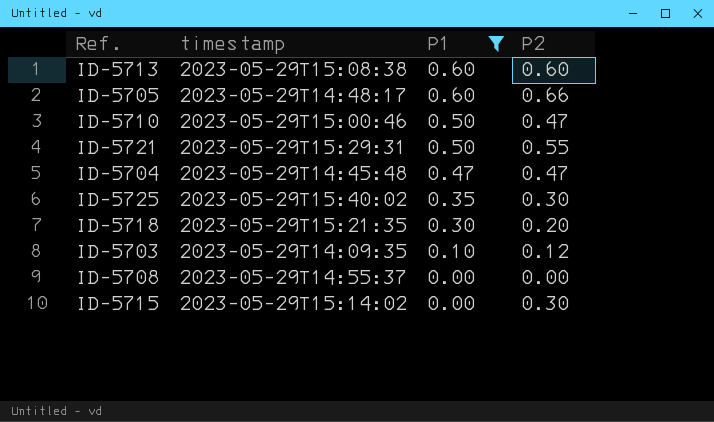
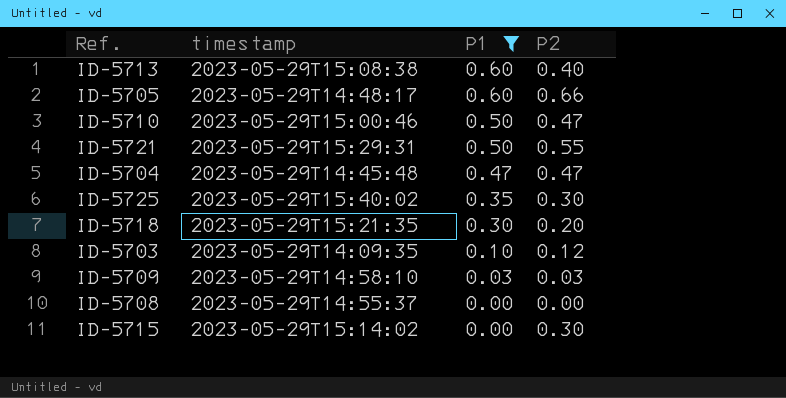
ID-5713 | P2: 0.60 -> 0.40
row ID-5709: none -> 2023-05-29T14:58:10 | 0.03 | 0.03

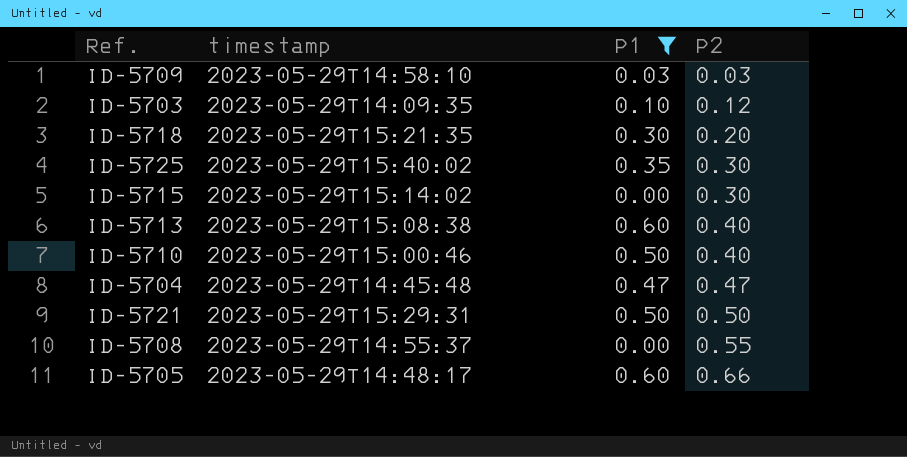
row order: P1 descending -> P2 ascending
ID-5710 | P2: 0.47 -> 0.40
ID-5721 | P2: 0.55 -> 0.50
ID-5708 | P2: 0.00 -> 0.55

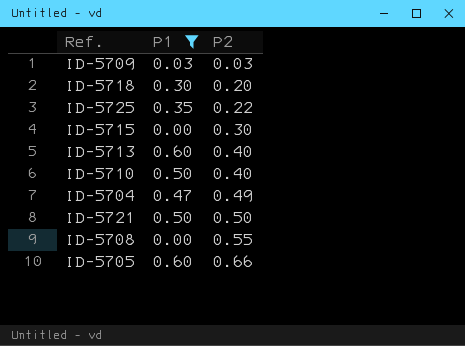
column timestamp | position: 2 -> none
row ID-5703: 2023-05-29T14:09:35 | 0.10 | 0.12 -> none
ID-5725 | P2: 0.30 -> 0.22
ID-5704 | P2: 0.47 -> 0.49

